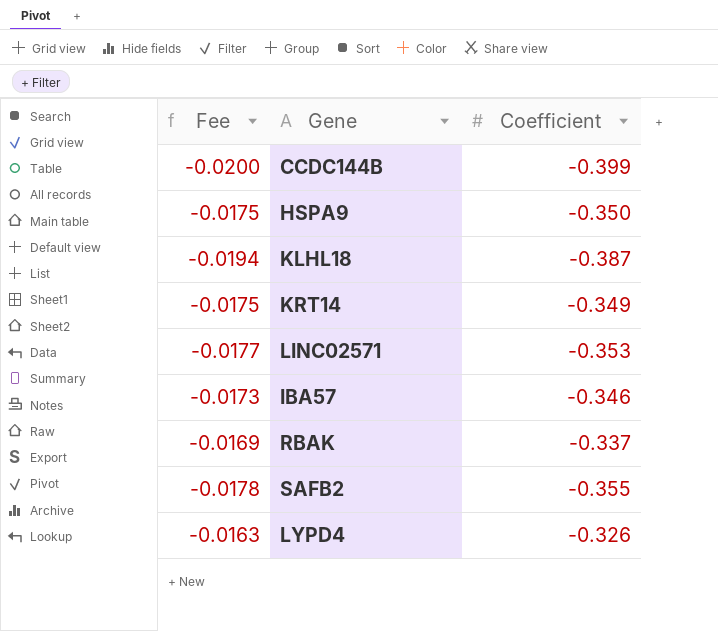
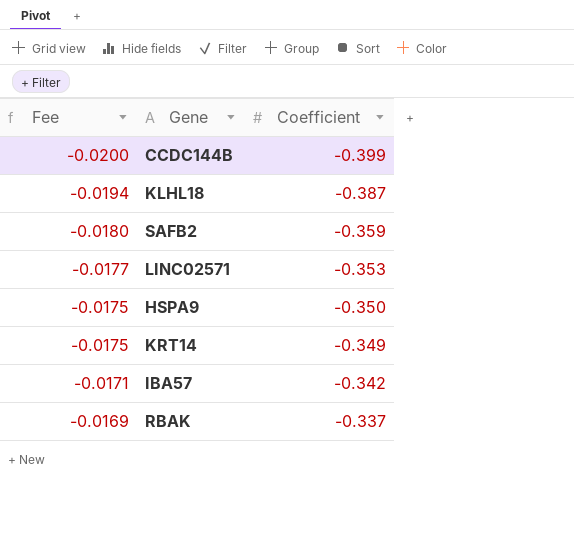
row order: none -> Fee ascending
row LYPD4: -0.0163 | -0.326 -> none
SAFB2 | Fee: -0.0178 -> -0.0180
SAFB2 | Coefficient: -0.355 -> -0.359
IBA57 | Fee: -0.0173 -> -0.0171
IBA57 | Coefficient: -0.346 -> -0.342

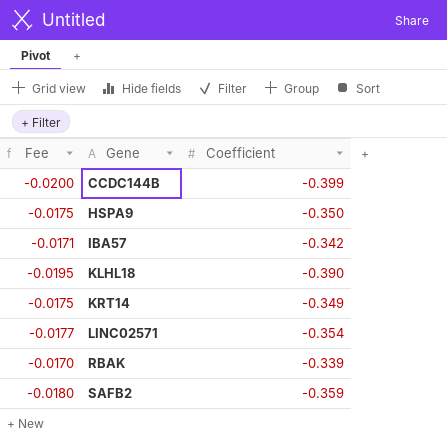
row order: Fee ascending -> Gene ascending
KLHL18 | Fee: -0.0194 -> -0.0195
KLHL18 | Coefficient: -0.387 -> -0.390
LINC02571 | Coefficient: -0.353 -> -0.354
RBAK | Fee: -0.0169 -> -0.0170
RBAK | Coefficient: -0.337 -> -0.339

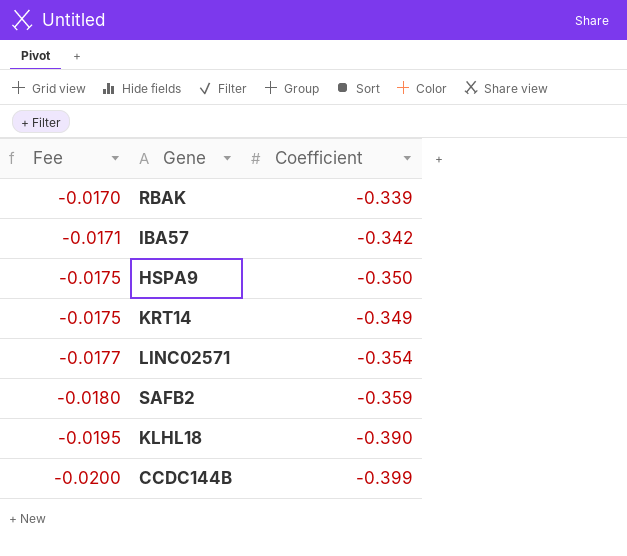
row order: Gene ascending -> Fee descending

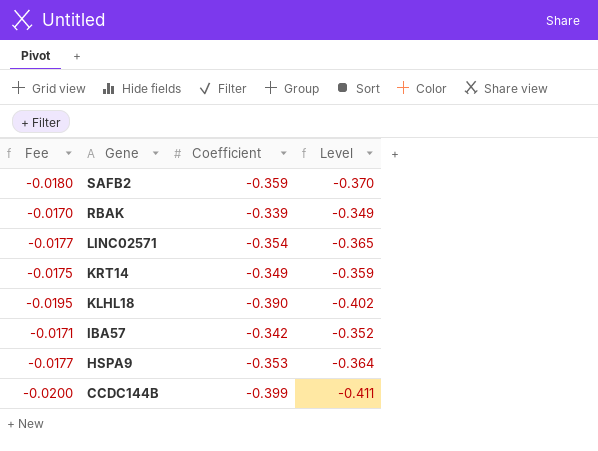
row order: Fee descending -> Gene descending
column Level | formula: none -> [Coefficient] * 1.03
HSPA9 | Fee: -0.0175 -> -0.0177
HSPA9 | Coefficient: -0.350 -> -0.353

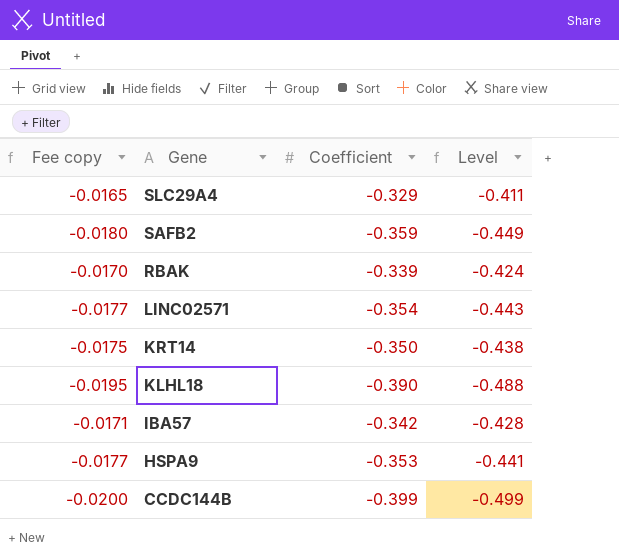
column name: Fee -> Fee copy
column Level | formula: [Coefficient] * 1.03 -> [Coefficient] * 1.25
row SLC29A4: none -> -0.0165 | -0.329 | -0.411
KRT14 | Coefficient: -0.349 -> -0.350

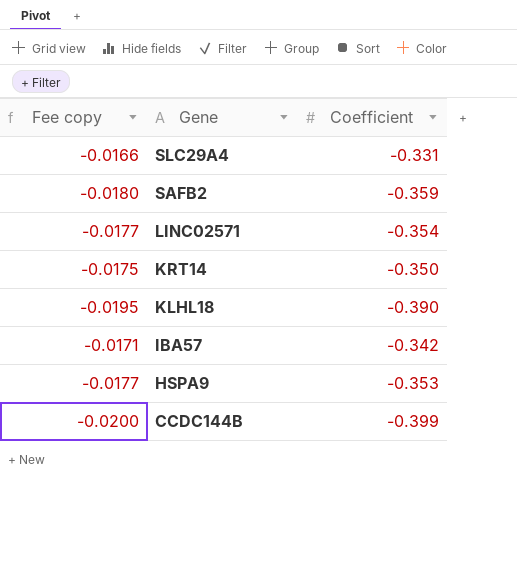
column Level | formula: [Coefficient] * 1.25 -> none
row RBAK: -0.0170 | -0.339 | -0.424 -> none
SLC29A4 | Fee copy: -0.0165 -> -0.0166
SLC29A4 | Coefficient: -0.329 -> -0.331

